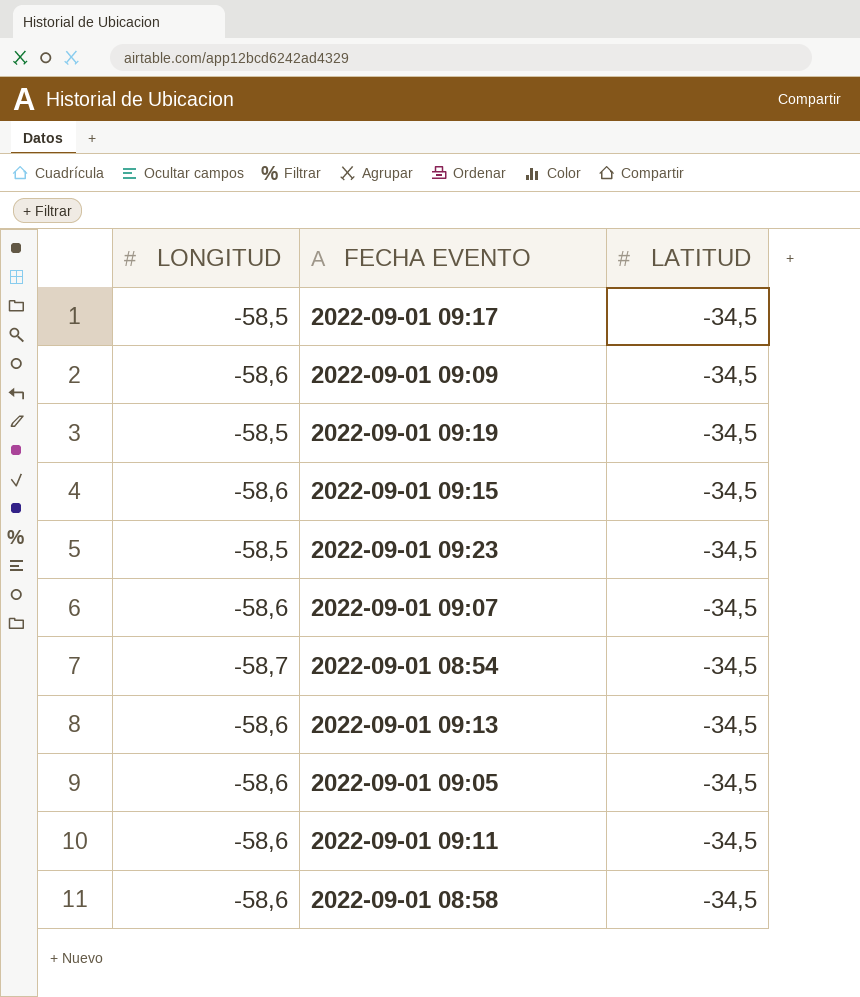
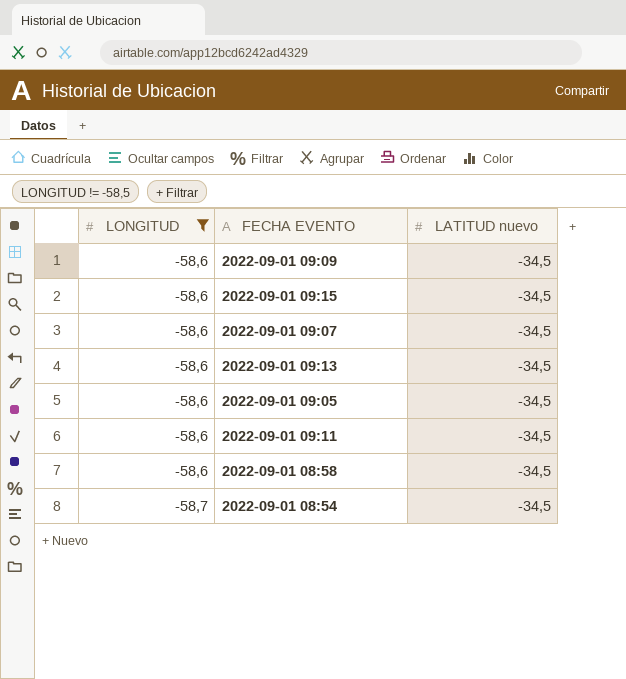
filter: none -> LONGITUD != -58,5
row order: none -> LONGITUD descending
column name: LATITUD -> LATITUD nuevo

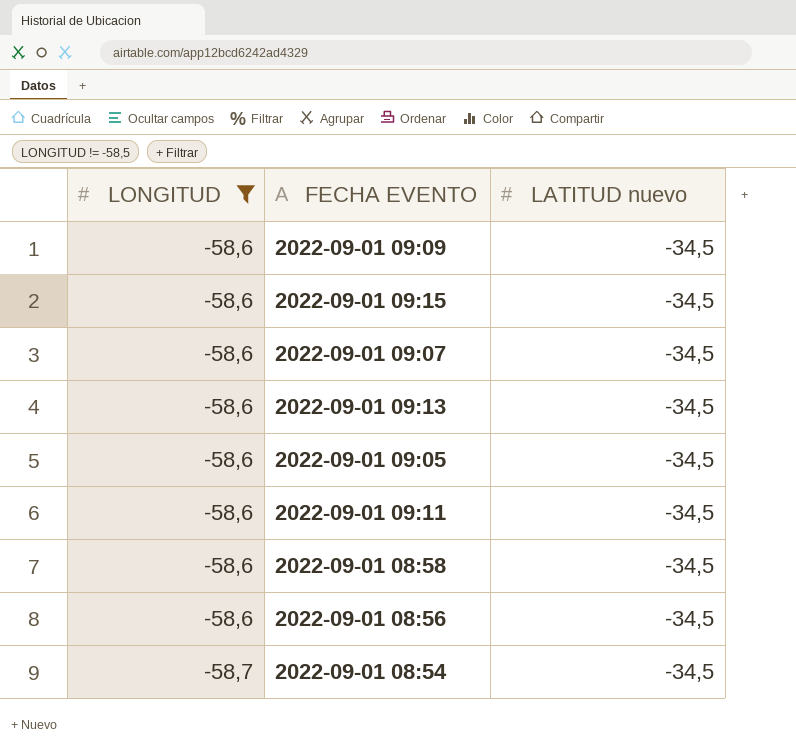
row 2022-09-01 08:56: none -> -58,6 | -34,5

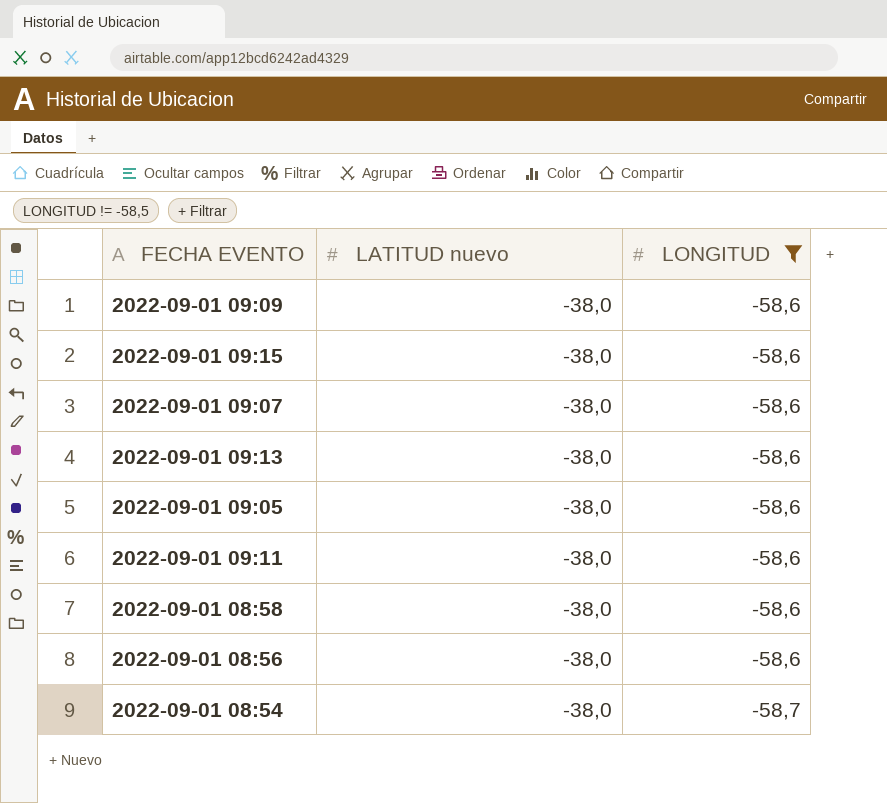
column LONGITUD | position: 1 -> 3
2022-09-01 09:09 | LATITUD nuevo: -34,5 -> -38,0
2022-09-01 09:15 | LATITUD nuevo: -34,5 -> -38,0
2022-09-01 09:07 | LATITUD nuevo: -34,5 -> -38,0
2022-09-01 09:13 | LATITUD nuevo: -34,5 -> -38,0
2022-09-01 09:05 | LATITUD nuevo: -34,5 -> -38,0
2022-09-01 09:11 | LATITUD nuevo: -34,5 -> -38,0
2022-09-01 08:58 | LATITUD nuevo: -34,5 -> -38,0
2022-09-01 08:56 | LATITUD nuevo: -34,5 -> -38,0
2022-09-01 08:54 | LATITUD nuevo: -34,5 -> -38,0

